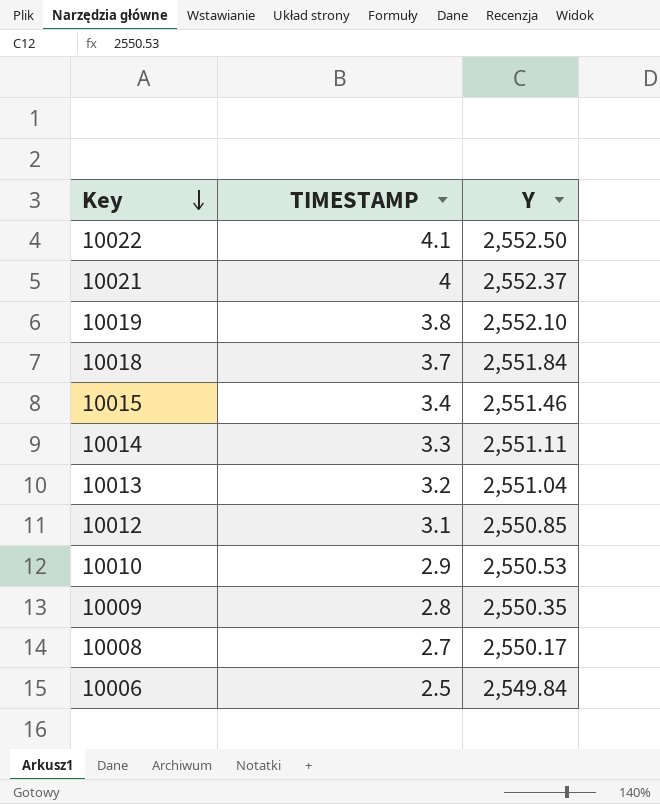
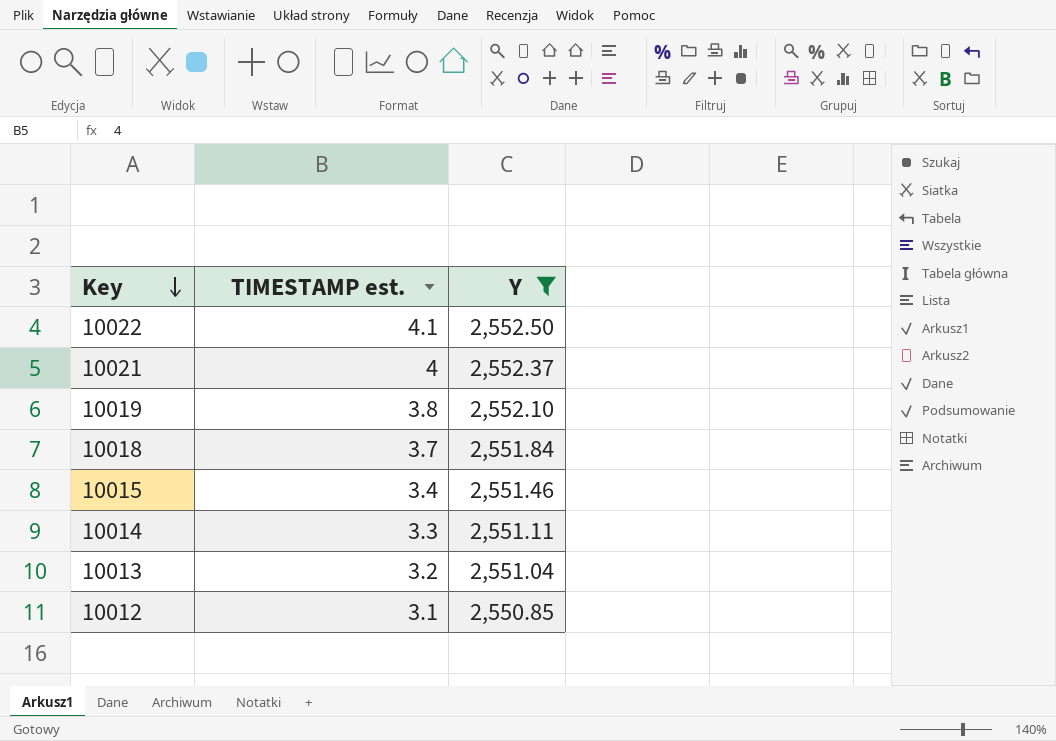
filter: none -> Y >= 2,550.85
column name: TIMESTAMP -> TIMESTAMP est.

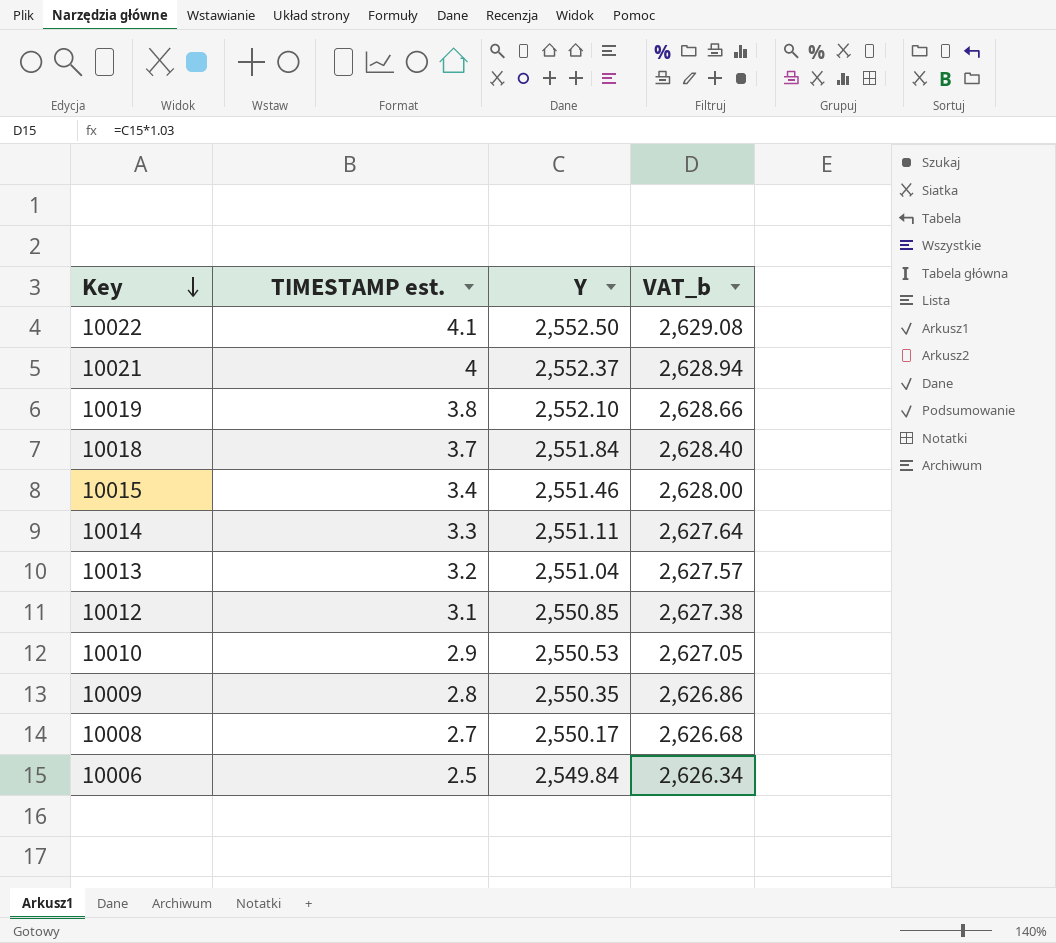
filter: Y >= 2,550.85 -> none
column VAT_b | formula: none -> [Y] * 1.03

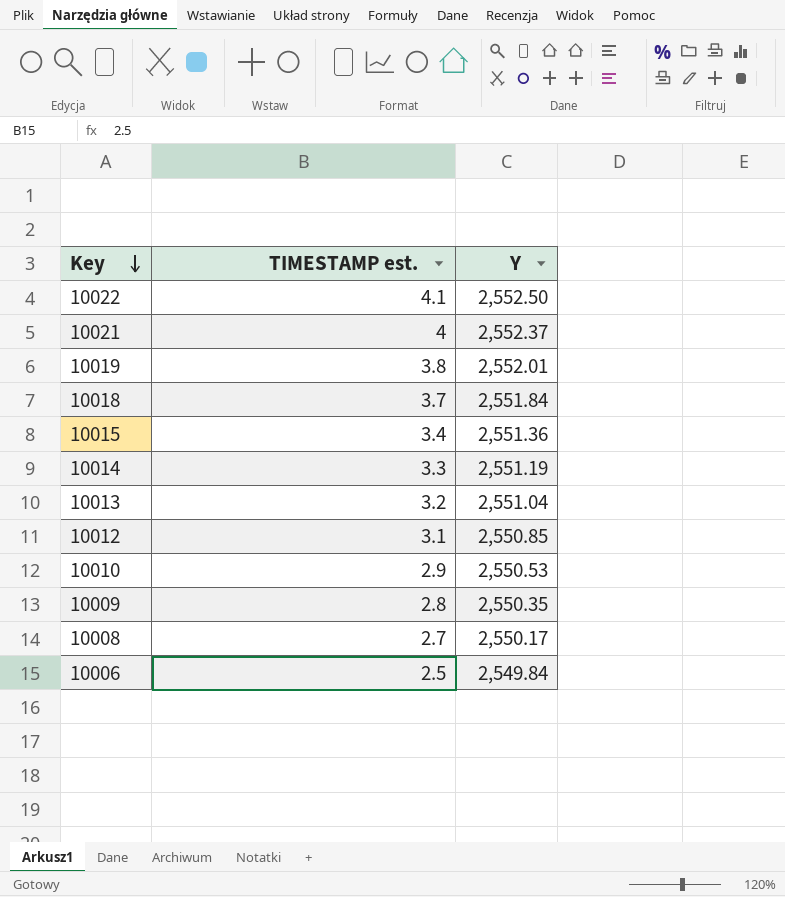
column VAT_b | formula: [Y] * 1.03 -> none
10019 | Y: 2,552.10 -> 2,552.01
10015 | Y: 2,551.46 -> 2,551.36
10014 | Y: 2,551.11 -> 2,551.19

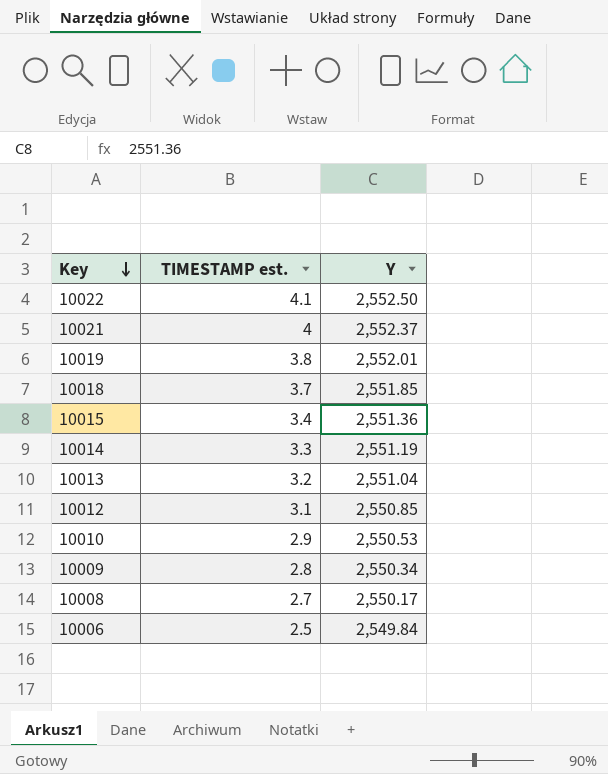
10018 | Y: 2,551.84 -> 2,551.85
10009 | Y: 2,550.35 -> 2,550.34

